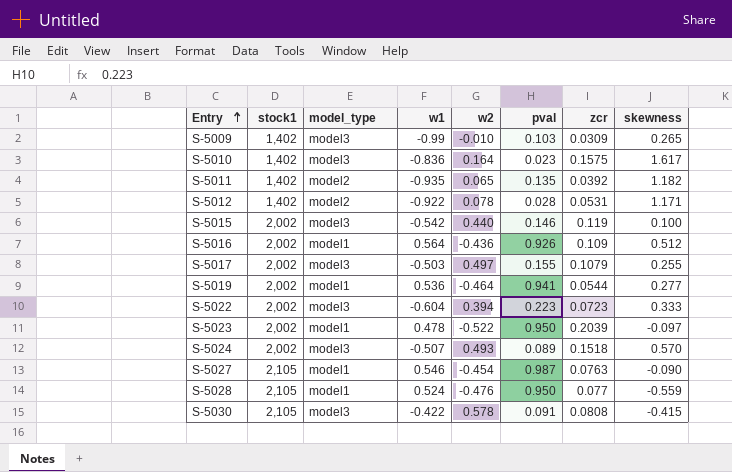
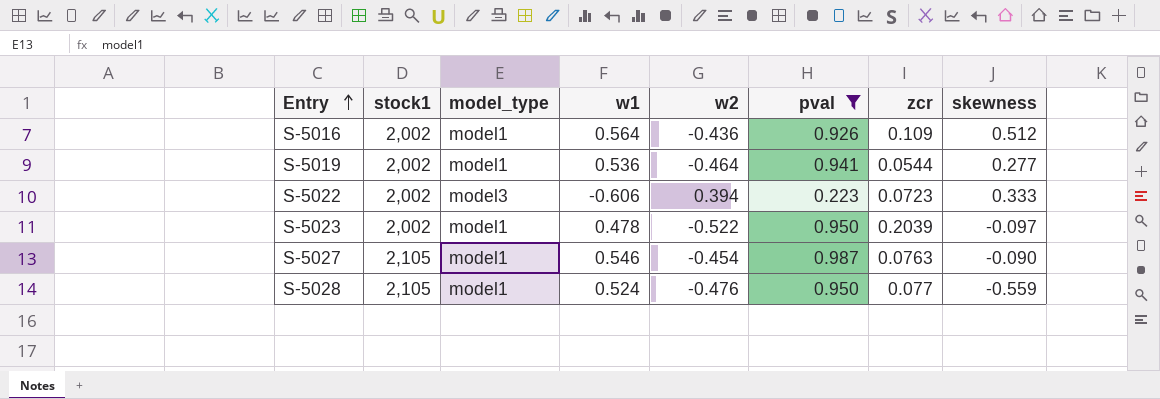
filter: none -> pval >= 0.223
S-5022 | w1: -0.604 -> -0.606

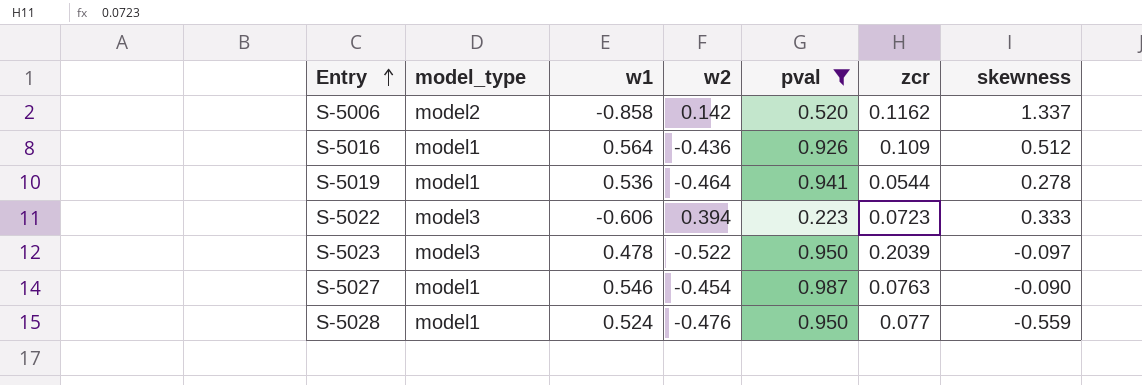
column stock1 | position: 2 -> none
row S-5006: none -> model2 | -0.858 | 0.142 | 0.520 | 0.1162 | 1.337
S-5019 | skewness: 0.277 -> 0.278
S-5023 | model_type: model1 -> model3

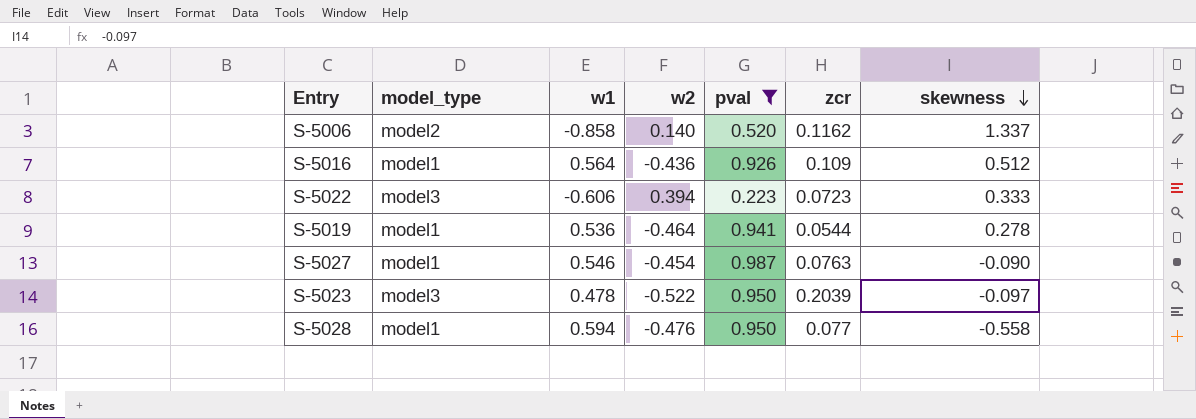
row order: Entry ascending -> skewness descending
S-5006 | w2: 0.142 -> 0.140
S-5028 | w1: 0.524 -> 0.594
S-5028 | skewness: -0.559 -> -0.558

